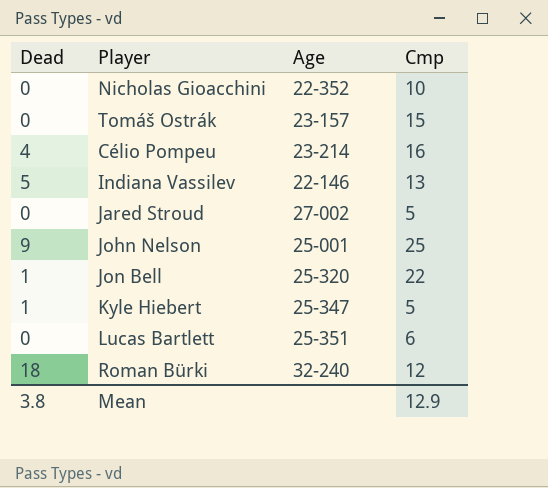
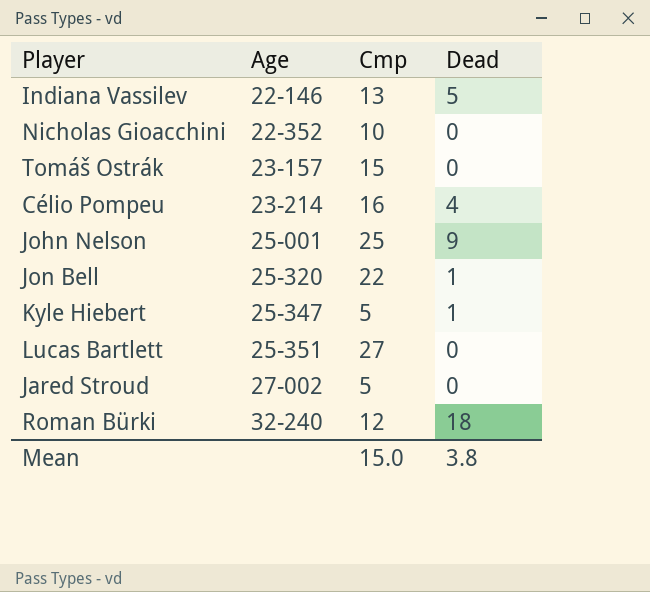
row order: none -> Age ascending
column Dead | position: 1 -> 4
Lucas Bartlett | Cmp: 6 -> 27
Mean | Cmp: 12.9 -> 15.0

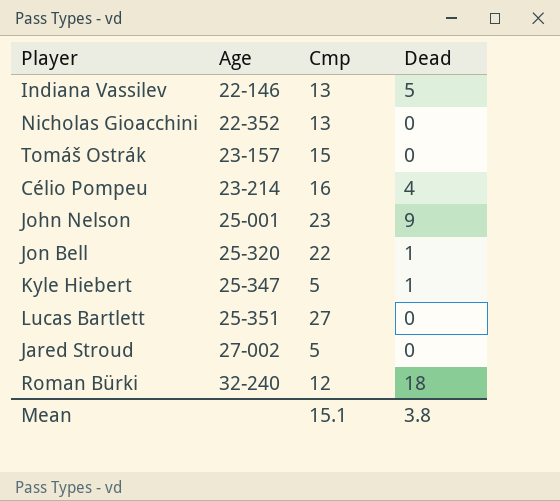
Nicholas Gioacchini | Cmp: 10 -> 13
John Nelson | Cmp: 25 -> 23
Mean | Cmp: 15.0 -> 15.1

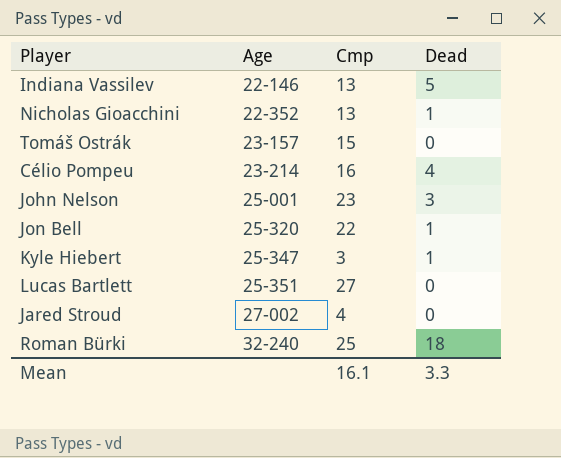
Nicholas Gioacchini | Dead: 0 -> 1
John Nelson | Dead: 9 -> 3
Kyle Hiebert | Cmp: 5 -> 3
Jared Stroud | Cmp: 5 -> 4
Roman Bürki | Cmp: 12 -> 25
Mean | Cmp: 15.1 -> 16.1
Mean | Dead: 3.8 -> 3.3

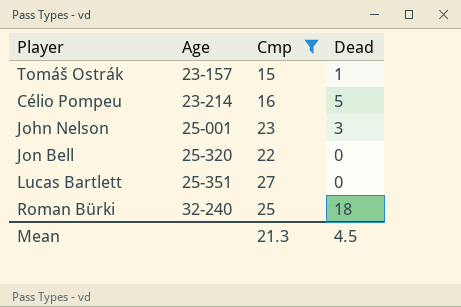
filter: none -> Cmp >= 15
Tomáš Ostrák | Dead: 0 -> 1
Célio Pompeu | Dead: 4 -> 5
Jon Bell | Dead: 1 -> 0
Mean | Cmp: 16.1 -> 21.3
Mean | Dead: 3.3 -> 4.5

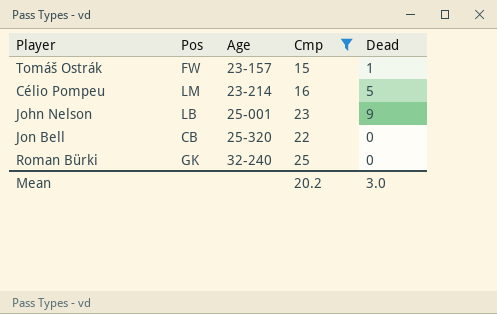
column Pos | position: none -> 2
row Lucas Bartlett: 25-351 | 27 | 0 -> none
John Nelson | Dead: 3 -> 9
Roman Bürki | Dead: 18 -> 0
Mean | Cmp: 21.3 -> 20.2
Mean | Dead: 4.5 -> 3.0

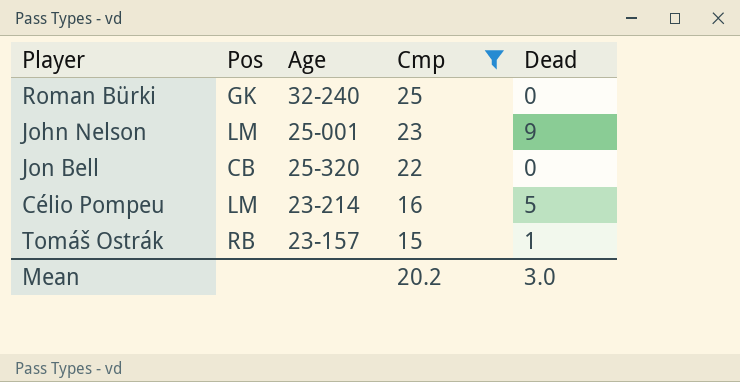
row order: Age ascending -> Cmp descending
John Nelson | Pos: LB -> LM
Tomáš Ostrák | Pos: FW -> RB

